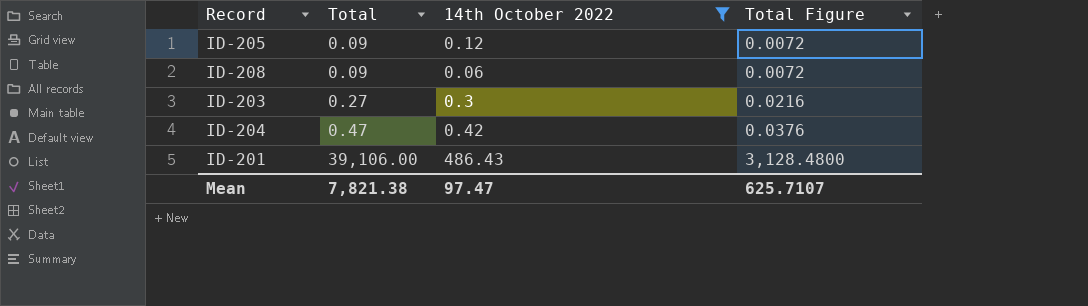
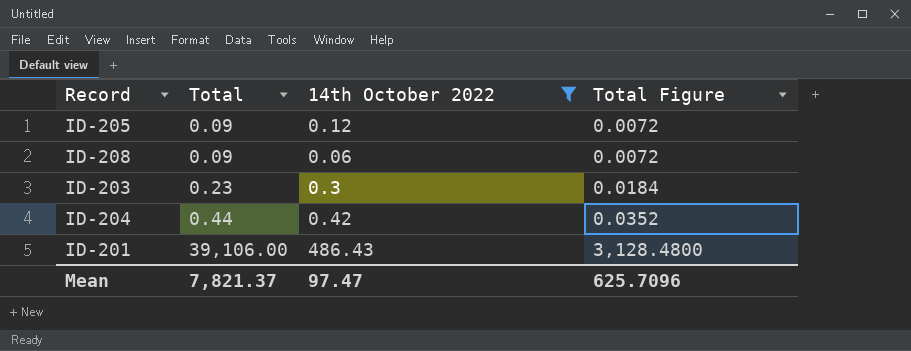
ID-203 | Total: 0.27 -> 0.23
ID-203 | Total Figure: 0.0216 -> 0.0184
ID-204 | Total: 0.47 -> 0.44
ID-204 | Total Figure: 0.0376 -> 0.0352
Mean | Total: 7,821.38 -> 7,821.37
Mean | Total Figure: 625.7107 -> 625.7096

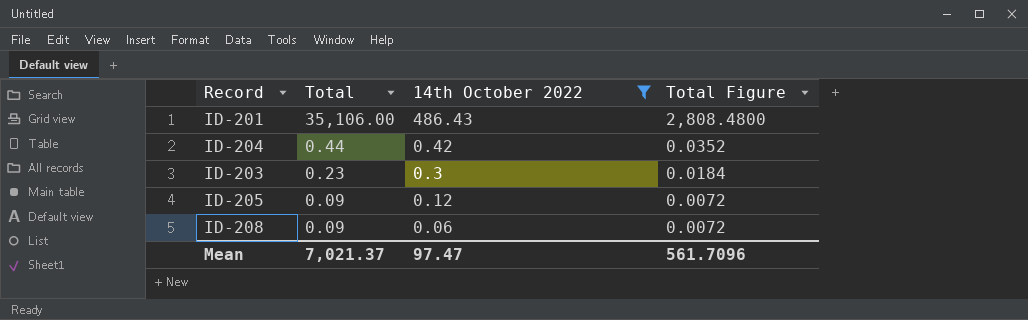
row order: Total ascending -> Total descending
ID-201 | Total: 39,106.00 -> 35,106.00
ID-201 | Total Figure: 3,128.4800 -> 2,808.4800
Mean | Total: 7,821.37 -> 7,021.37
Mean | Total Figure: 625.7096 -> 561.7096

